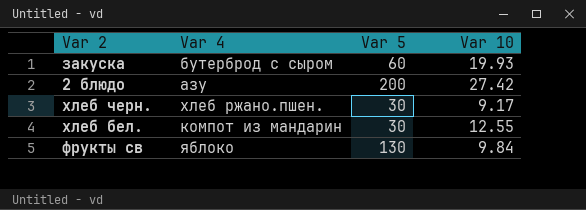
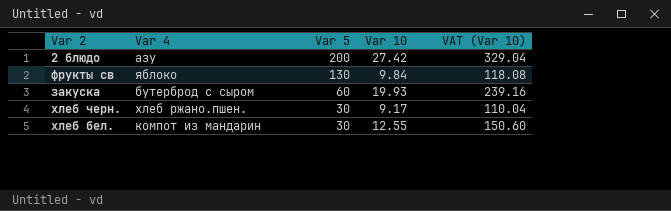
row order: none -> Var 5 descending
column VAT (Var 10) | formula: none -> [Var 10] * 12

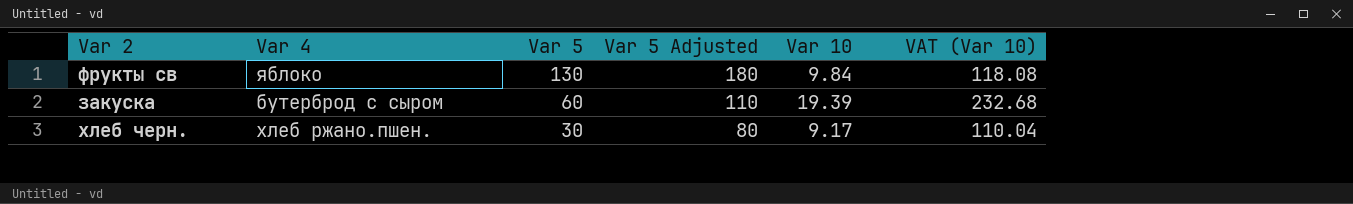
column Var 5 Adjusted | formula: none -> [Var 5] + 50
row 2 блюдо: азу | 200 | 27.42 | 329.04 -> none
row хлеб бел.: компот из мандарин | 30 | 12.55 | 150.60 -> none
закуска | Var 10: 19.93 -> 19.39
закуска | VAT (Var 10): 239.16 -> 232.68

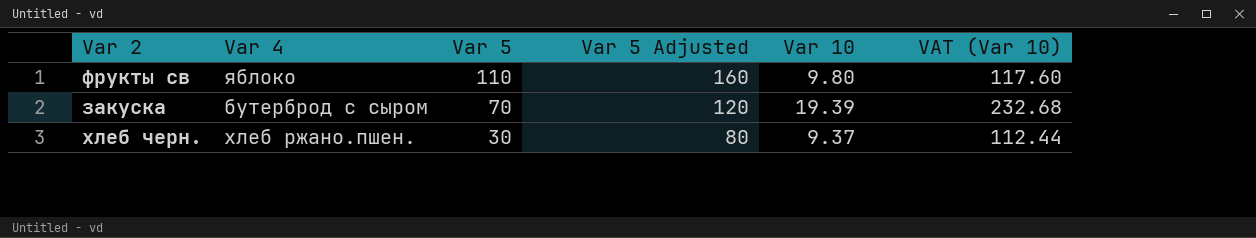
фрукты св | Var 5: 130 -> 110
фрукты св | Var 5 Adjusted: 180 -> 160
фрукты св | Var 10: 9.84 -> 9.80
фрукты св | VAT (Var 10): 118.08 -> 117.60
закуска | Var 5: 60 -> 70
закуска | Var 5 Adjusted: 110 -> 120
хлеб черн. | Var 10: 9.17 -> 9.37
хлеб черн. | VAT (Var 10): 110.04 -> 112.44

